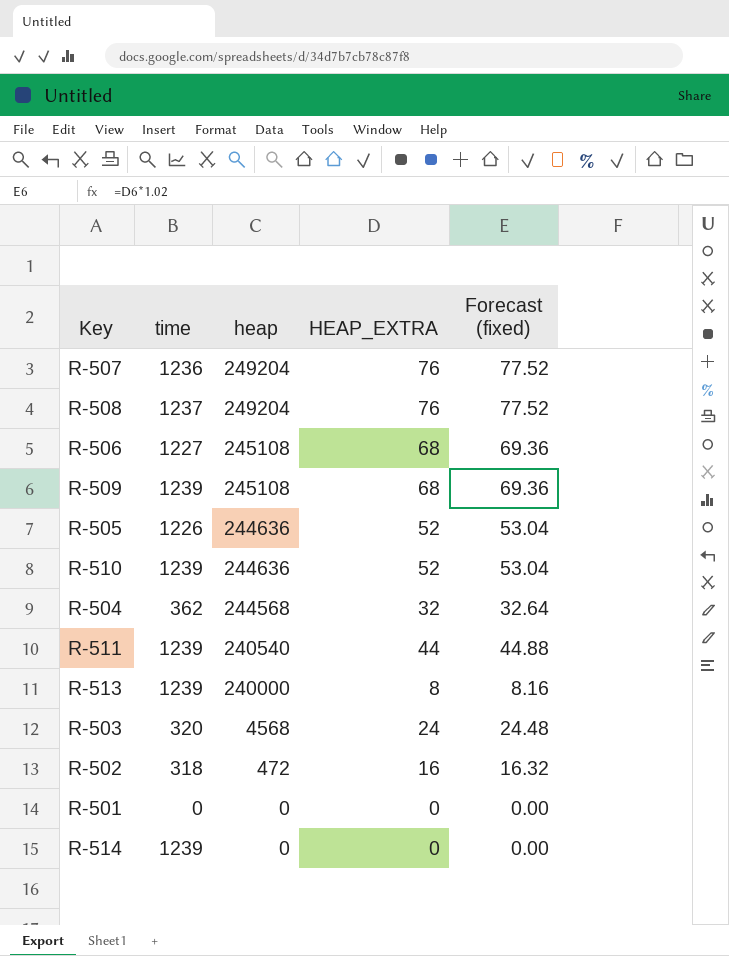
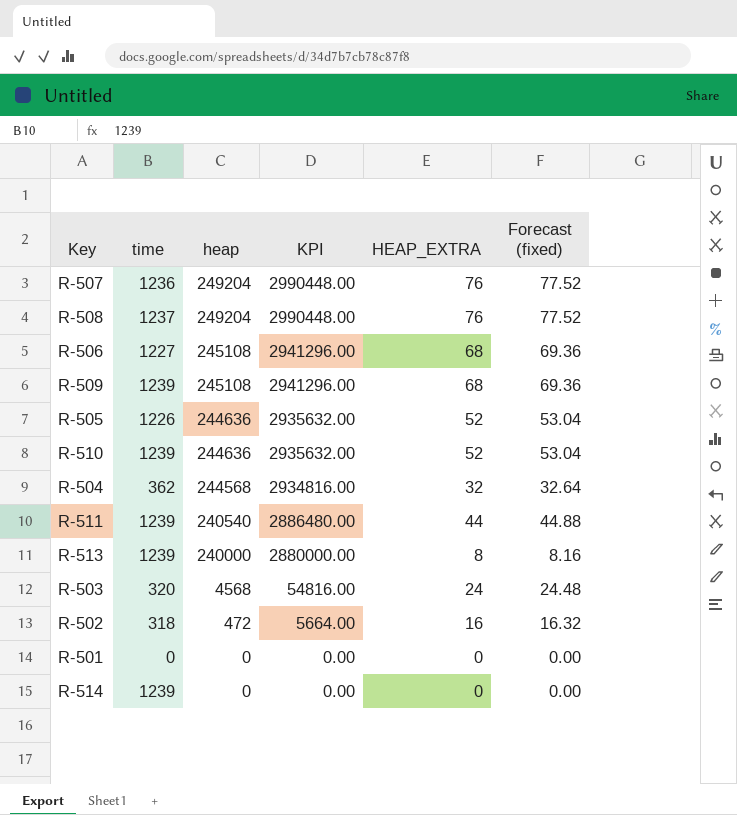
column KPI | formula: none -> [heap] * 12

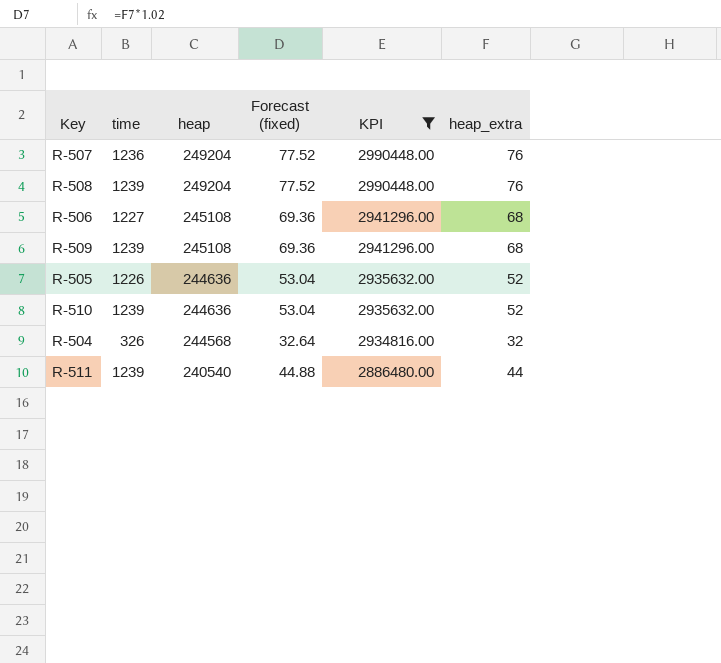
filter: none -> KPI >= 2886480.00
column Forecast (fixed) | position: 6 -> 4
column name: HEAP_EXTRA -> heap_extra
R-508 | time: 1237 -> 1239
R-504 | time: 362 -> 326

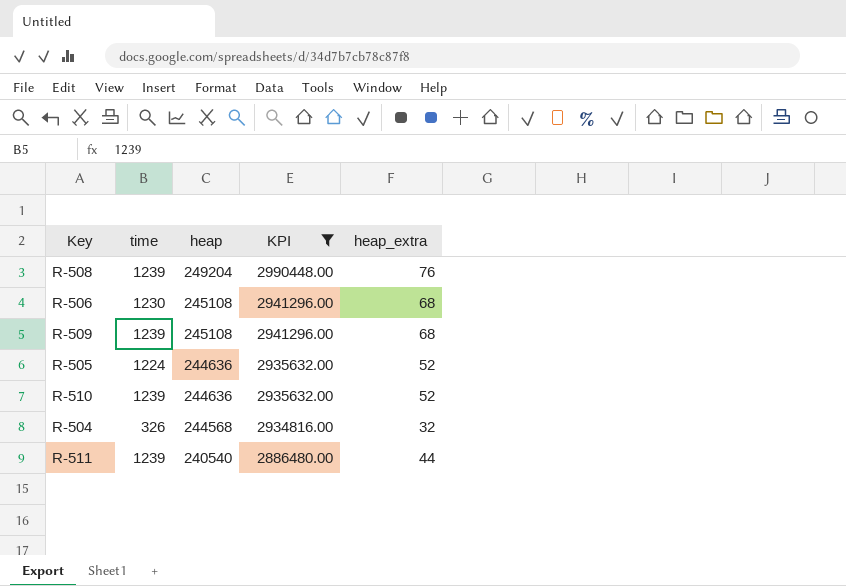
column Forecast (fixed) | formula: [heap_extra] * 1.02 -> none
row R-507: 1236 | 249204 | 77.52 | 2990448.00 | 76 -> none
R-506 | time: 1227 -> 1230
R-505 | time: 1226 -> 1224

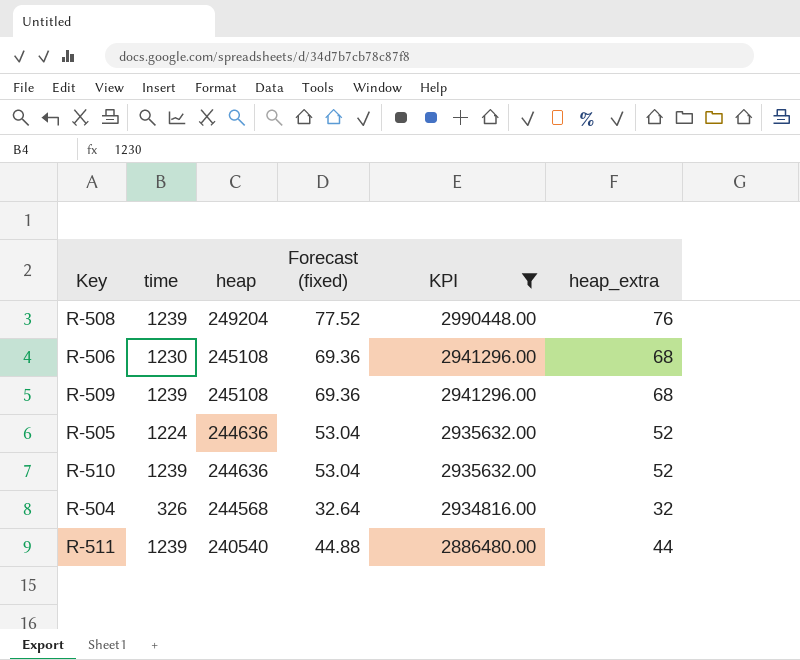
column Forecast (fixed) | formula: none -> [heap_extra] * 1.02

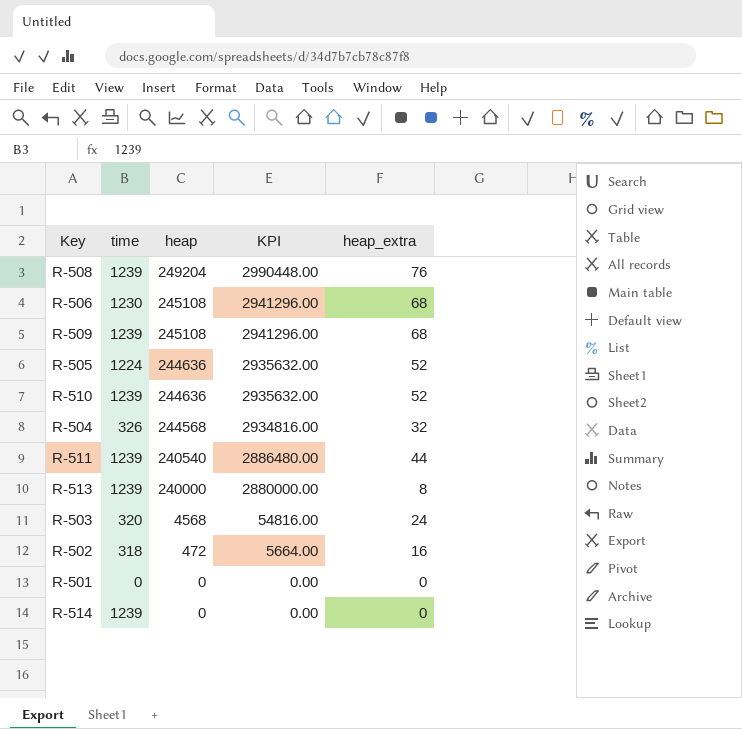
filter: KPI >= 2886480.00 -> none
column Forecast (fixed) | formula: [heap_extra] * 1.02 -> none

